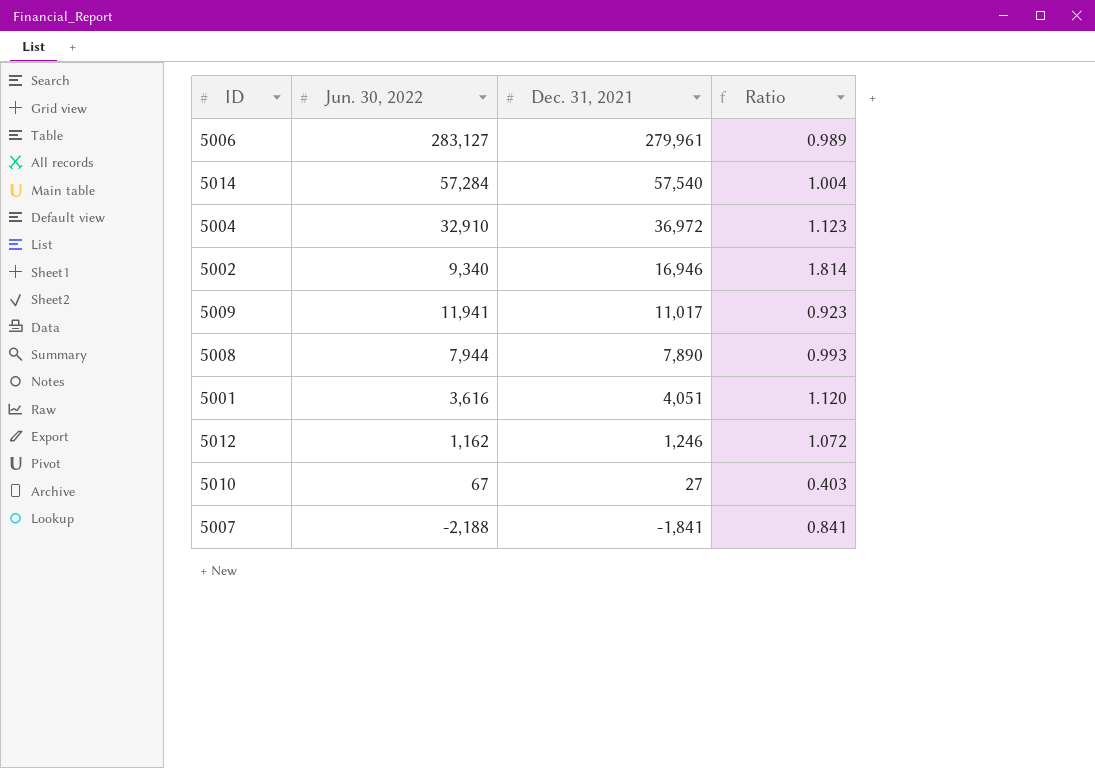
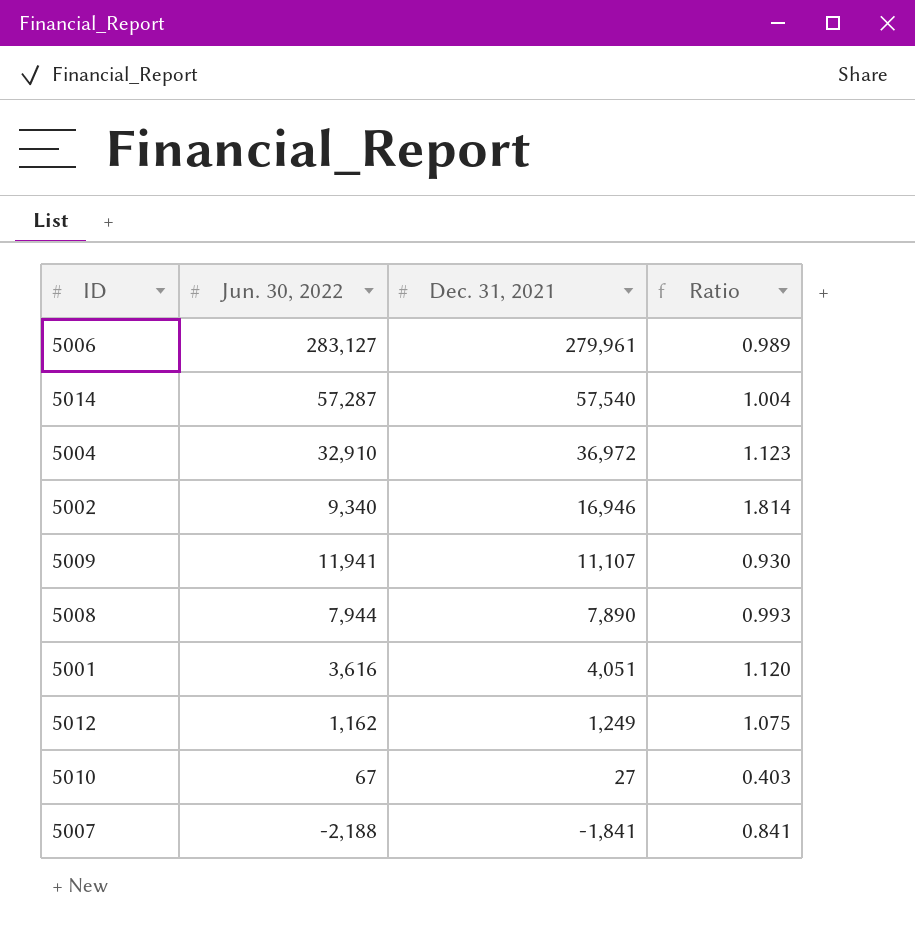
5014 | Jun. 30, 2022: 57,284 -> 57,287
5009 | Dec. 31, 2021: 11,017 -> 11,107
5009 | Ratio: 0.923 -> 0.930
5012 | Dec. 31, 2021: 1,246 -> 1,249
5012 | Ratio: 1.072 -> 1.075

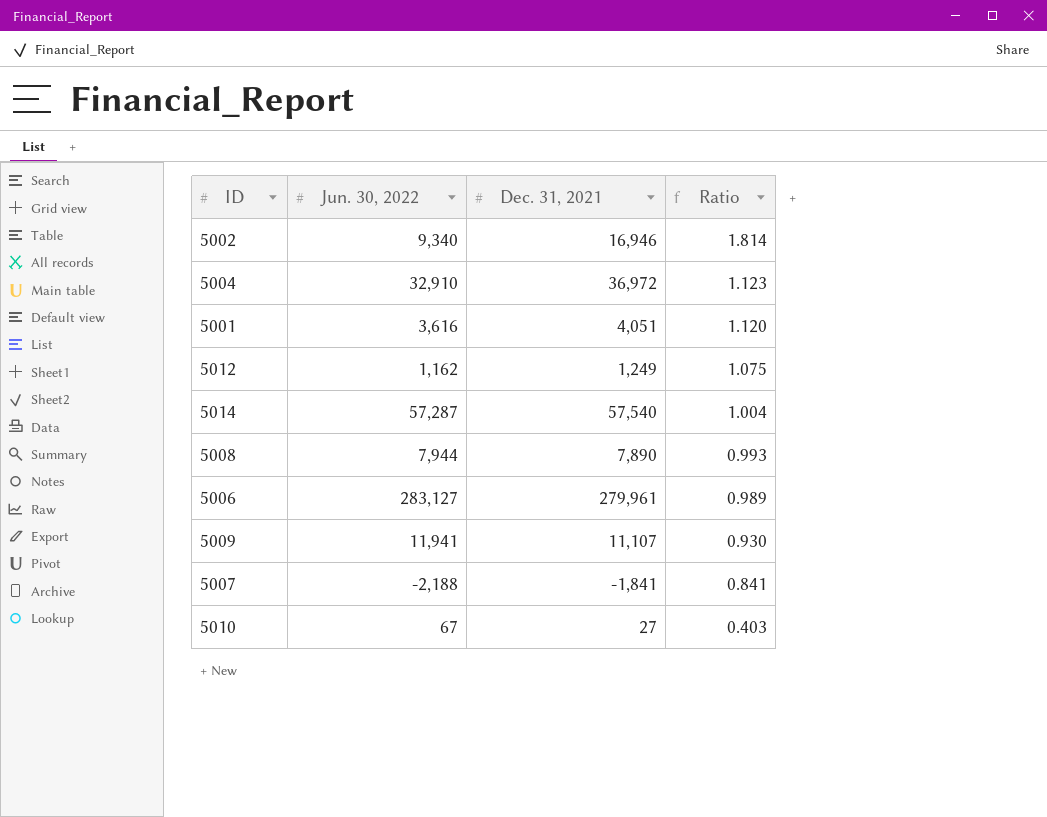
row order: Dec. 31, 2021 descending -> Ratio descending

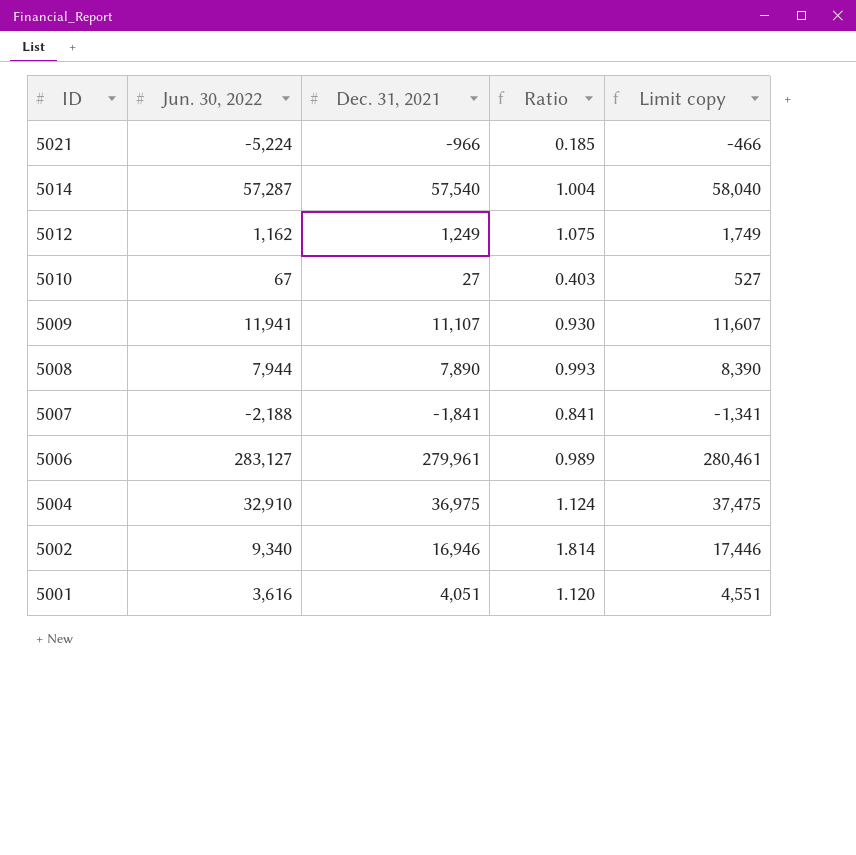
row order: Ratio descending -> ID descending
column Limit copy | formula: none -> [Dec. 31, 2021] + 500
row 5021: none -> -5,224 | -966 | 0.185 | -466
5004 | Dec. 31, 2021: 36,972 -> 36,975
5004 | Ratio: 1.123 -> 1.124

